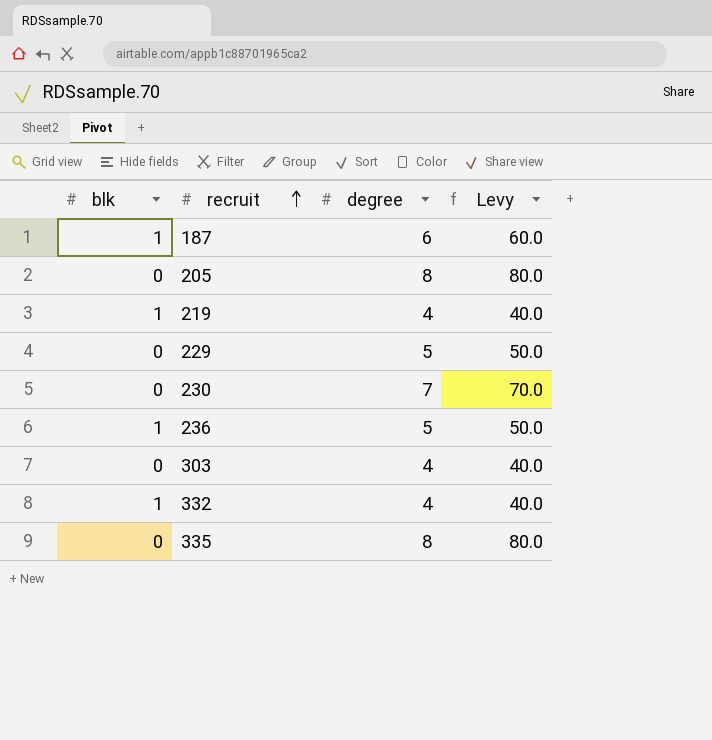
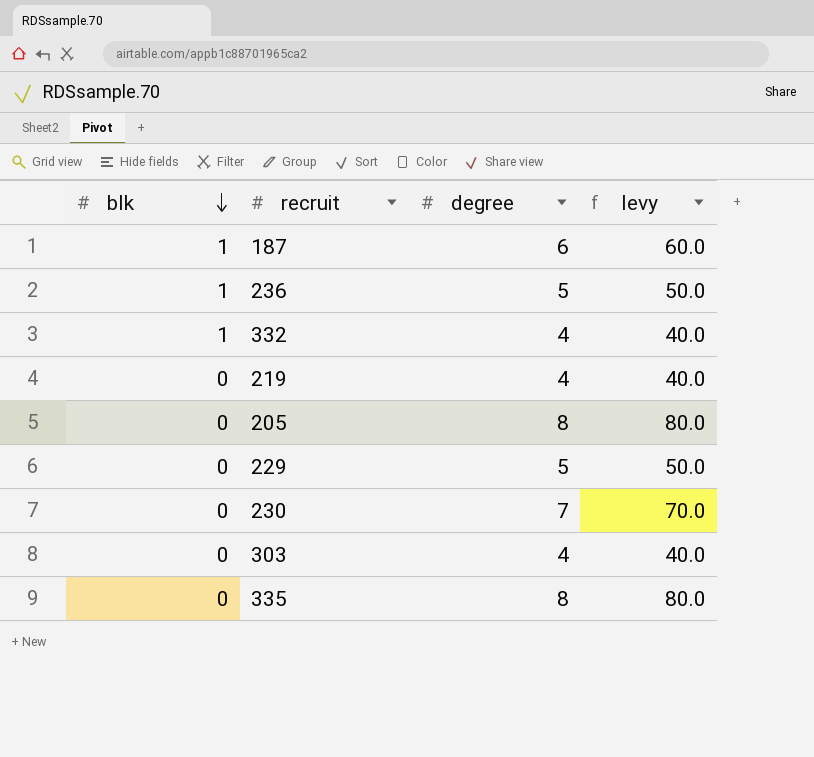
row order: recruit ascending -> blk descending
column name: Levy -> levy
219 | blk: 1 -> 0

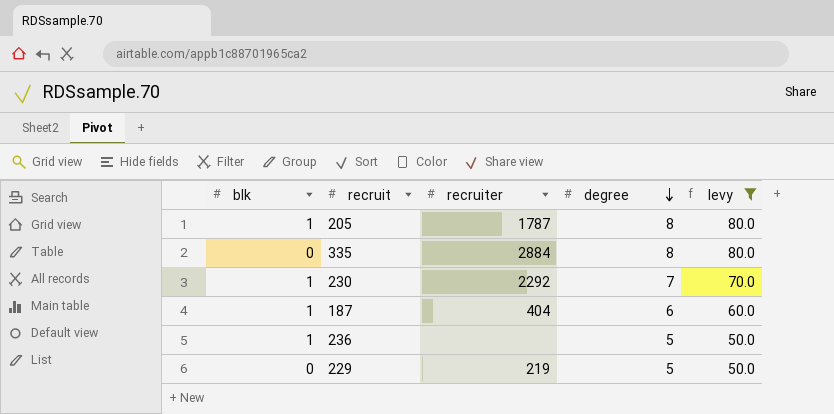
filter: none -> levy != 40.0
row order: blk descending -> degree descending
column recruiter | position: none -> 3
205 | blk: 0 -> 1
230 | blk: 0 -> 1

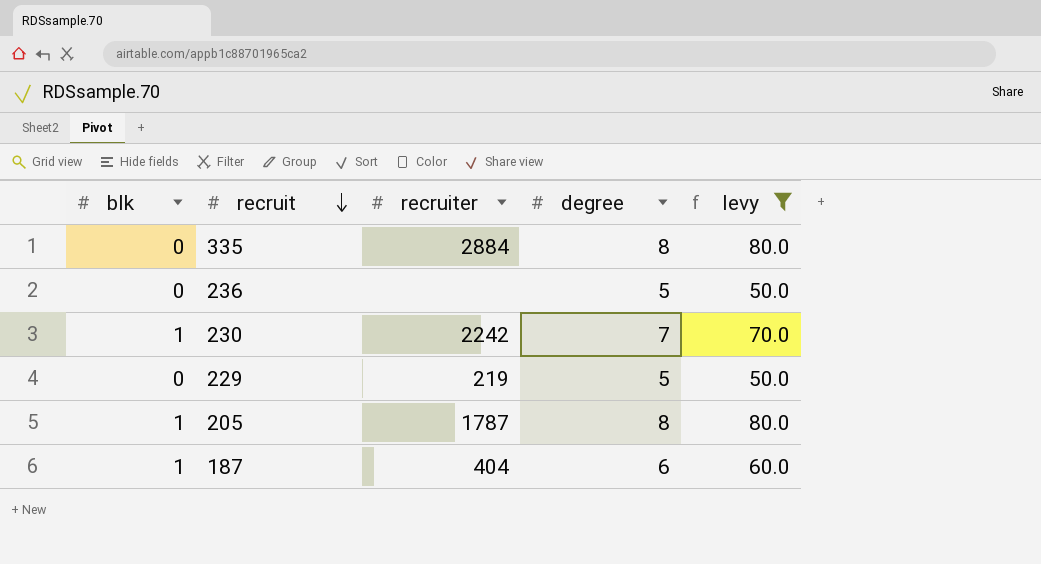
row order: degree descending -> recruit descending
236 | blk: 1 -> 0
230 | recruiter: 2292 -> 2242

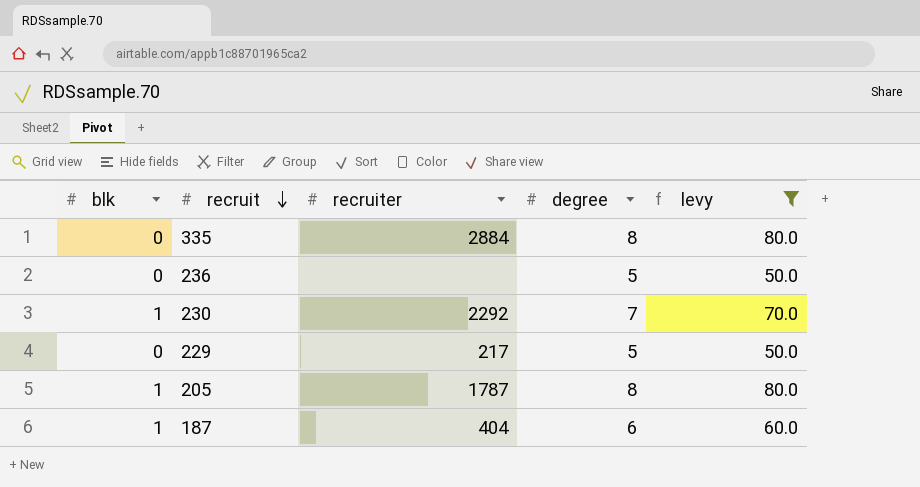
230 | recruiter: 2242 -> 2292
229 | recruiter: 219 -> 217

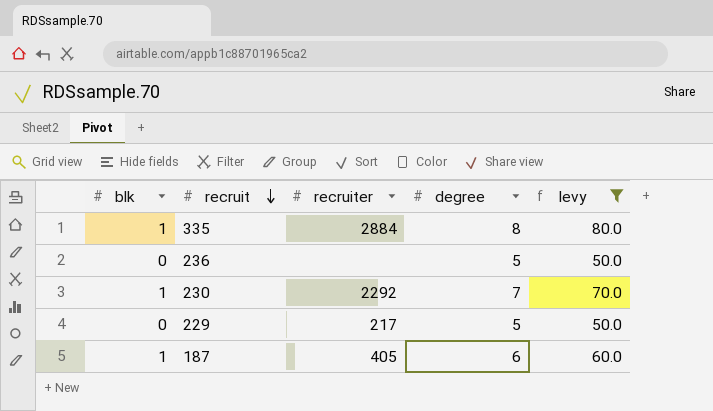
row 205: 1 | 1787 | 8 | 80.0 -> none
335 | blk: 0 -> 1
187 | recruiter: 404 -> 405

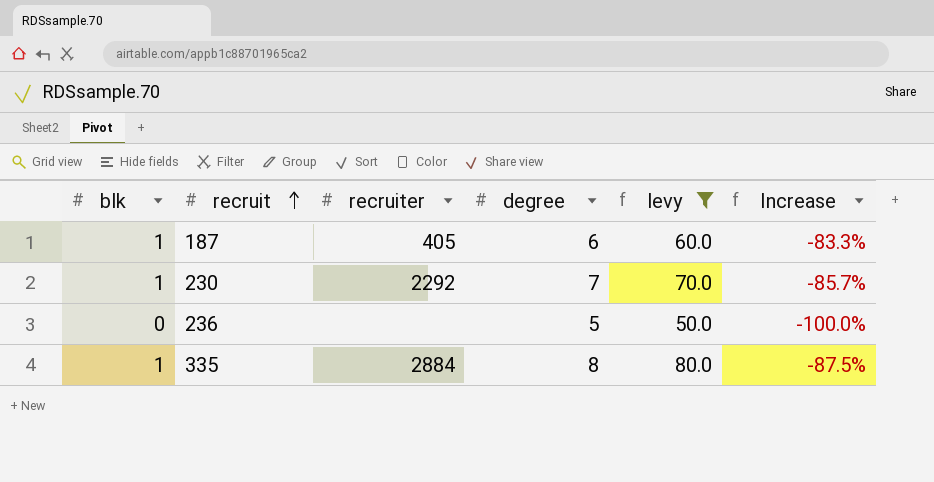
row order: recruit descending -> recruit ascending
column Increase | formula: none -> ([blk] - [degree]) / [degree]
row 229: 0 | 217 | 5 | 50.0 -> none

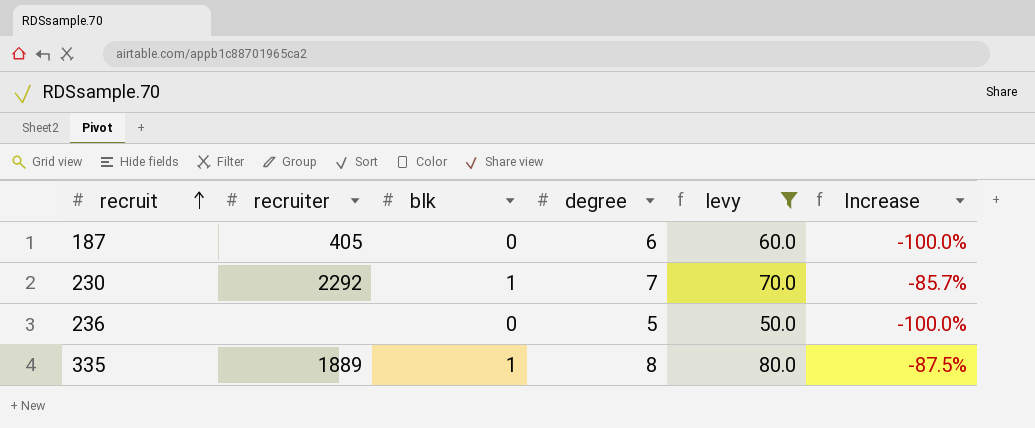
column blk | position: 1 -> 3
187 | blk: 1 -> 0
187 | Increase: -83.3% -> -100.0%
335 | recruiter: 2884 -> 1889

